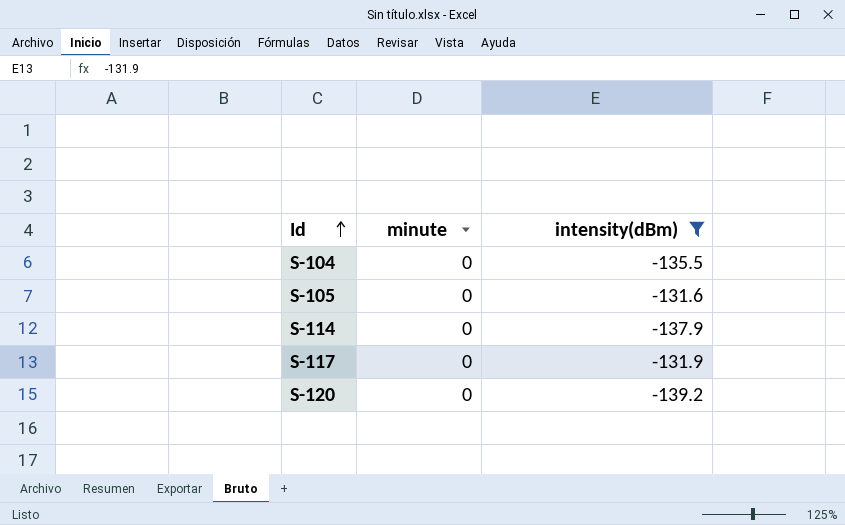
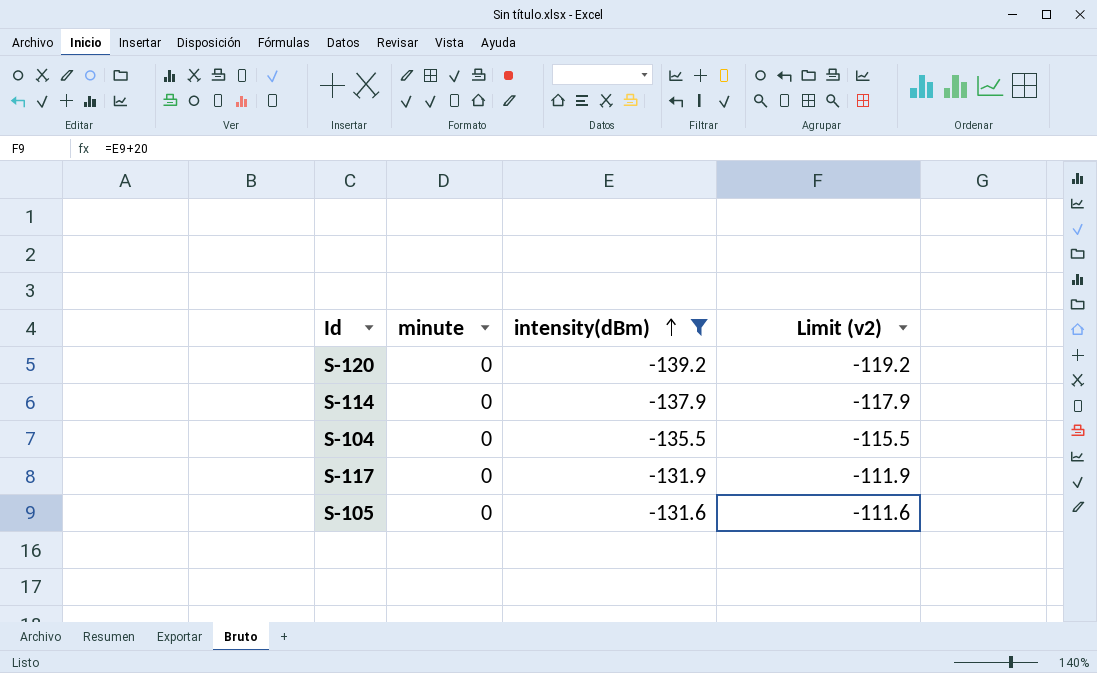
row order: Id ascending -> intensity(dBm) ascending
column Limit (v2) | formula: none -> [intensity(dBm)] + 20

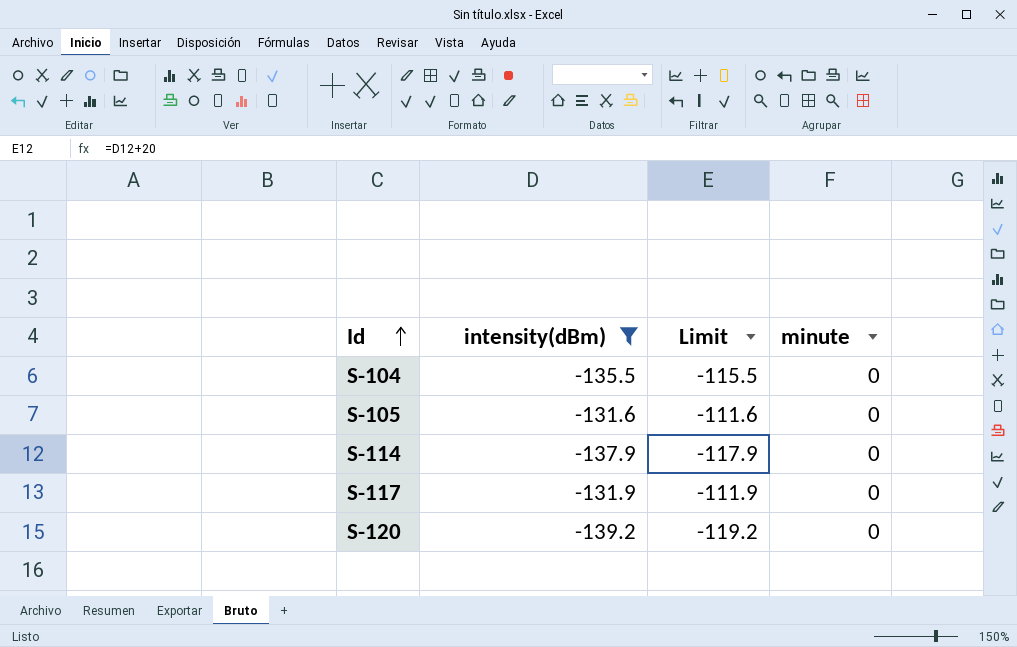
row order: intensity(dBm) ascending -> Id ascending
column name: Limit (v2) -> Limit
column minute | position: 2 -> 4

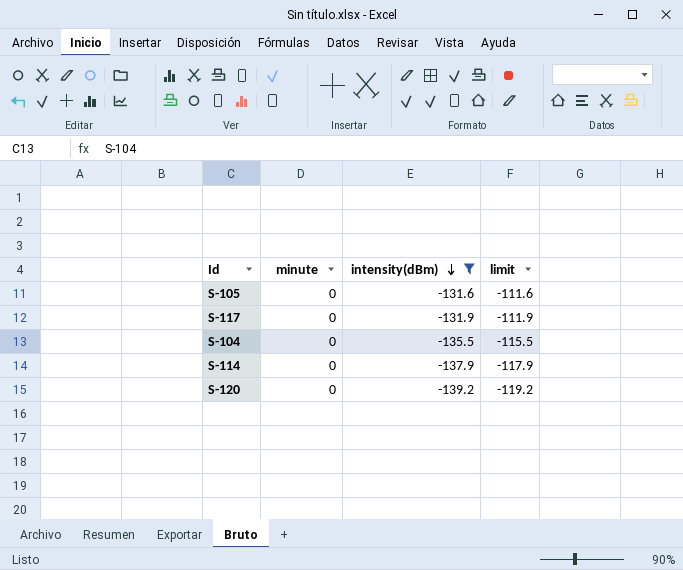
row order: Id ascending -> intensity(dBm) descending
column minute | position: 4 -> 2
column name: Limit -> limit

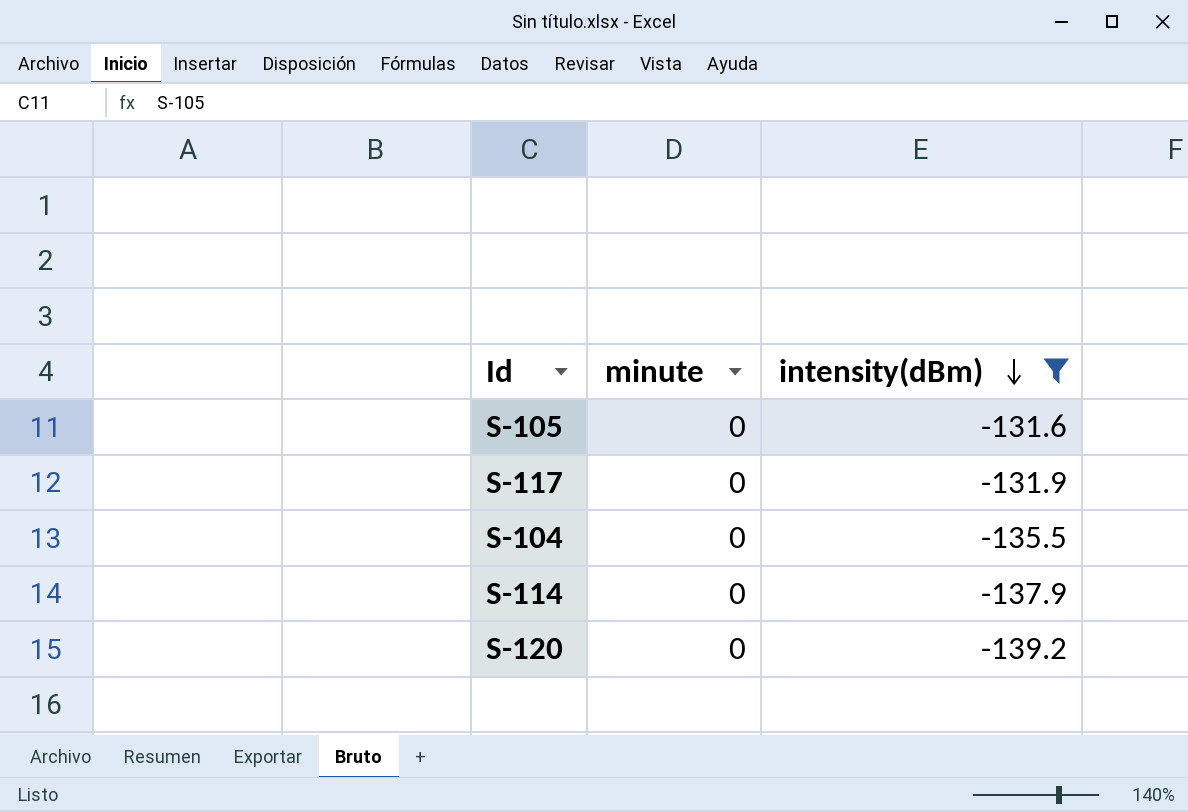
column limit | formula: [intensity(dBm)] + 20 -> none

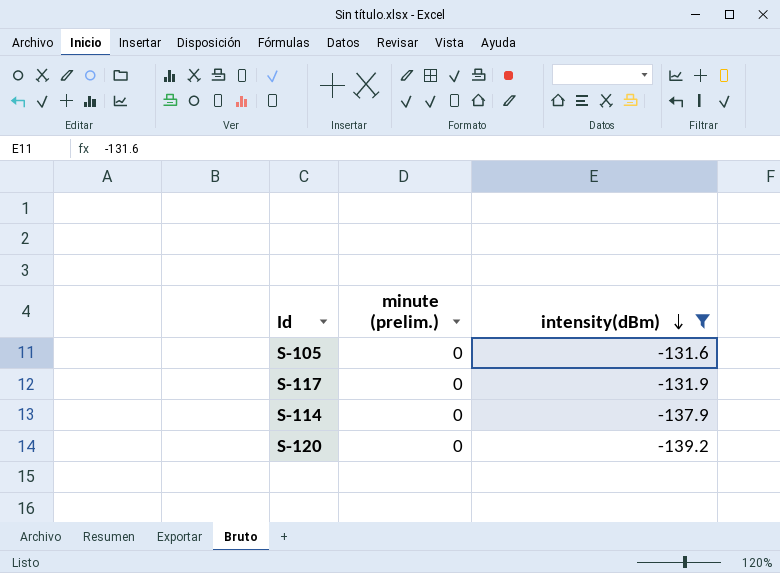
column name: minute -> minute (prelim.)
row S-104: 0 | -135.5 -> none

